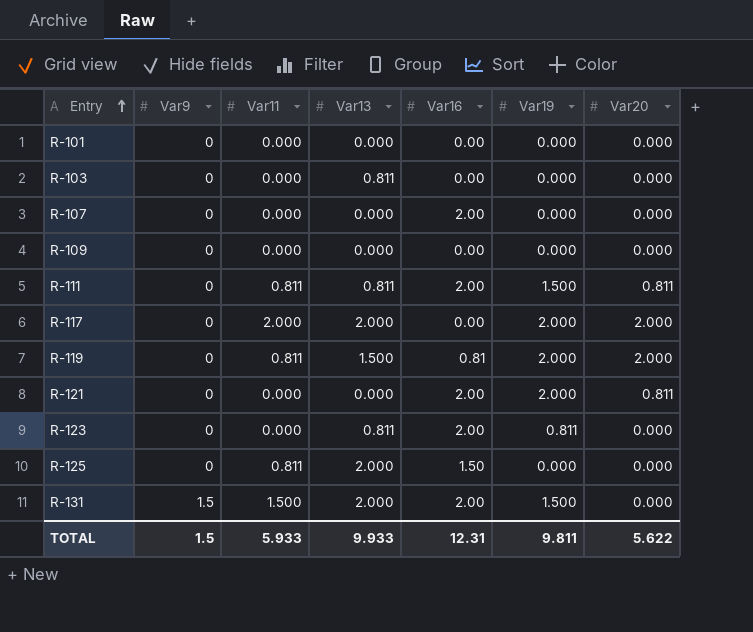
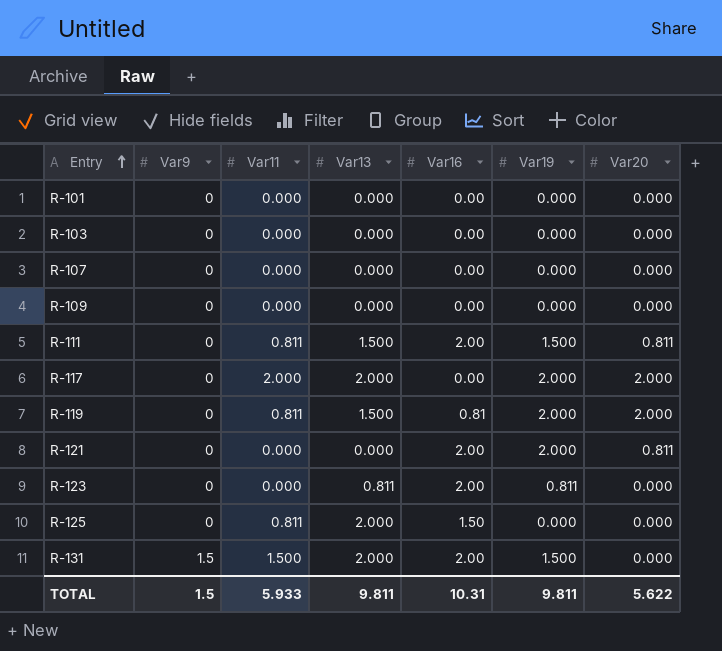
R-103 | Var13: 0.811 -> 0.000
R-107 | Var16: 2.00 -> 0.00
R-111 | Var13: 0.811 -> 1.500
TOTAL | Var13: 9.933 -> 9.811
TOTAL | Var16: 12.31 -> 10.31

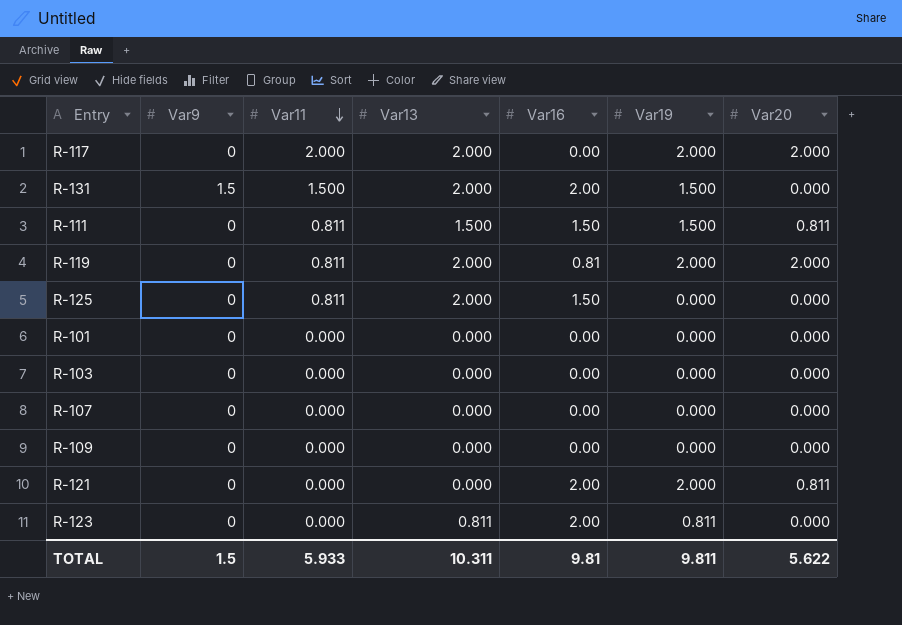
row order: Entry ascending -> Var11 descending
R-111 | Var16: 2.00 -> 1.50
R-119 | Var13: 1.500 -> 2.000
TOTAL | Var13: 9.811 -> 10.311
TOTAL | Var16: 10.31 -> 9.81

